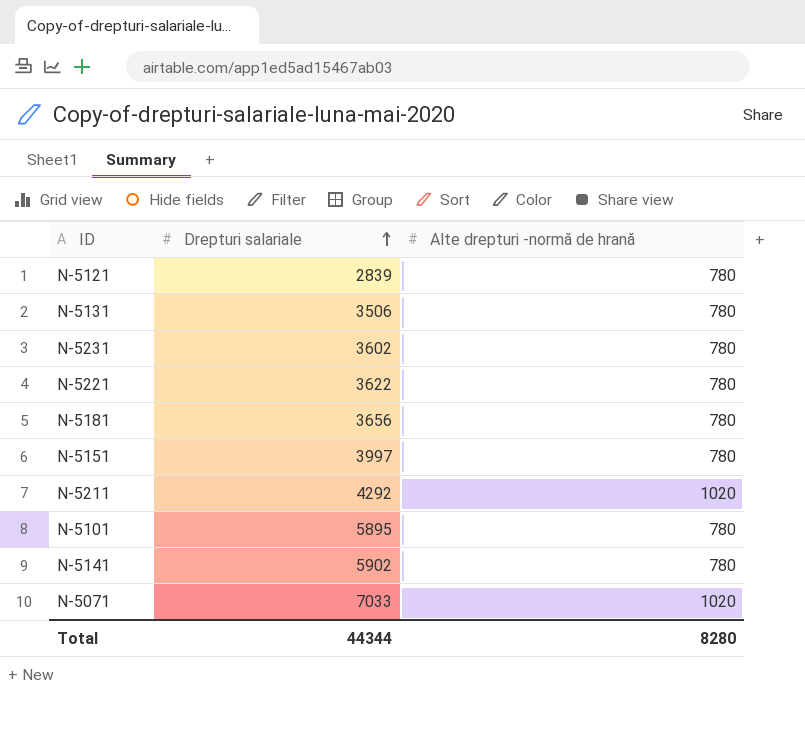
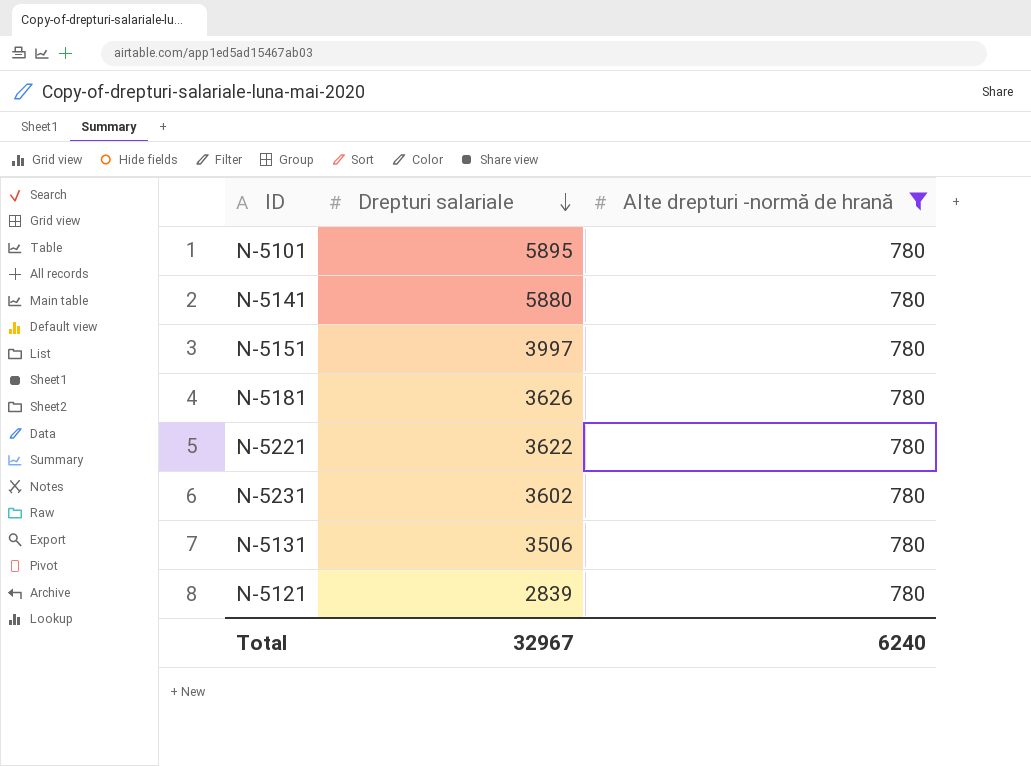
filter: none -> Alte drepturi -normă de hrană = 780
row order: Drepturi salariale ascending -> Drepturi salariale descending
N-5141 | Drepturi salariale: 5902 -> 5880
N-5181 | Drepturi salariale: 3656 -> 3626
Total | Drepturi salariale: 44344 -> 32967
Total | Alte drepturi -normă de hrană: 8280 -> 6240

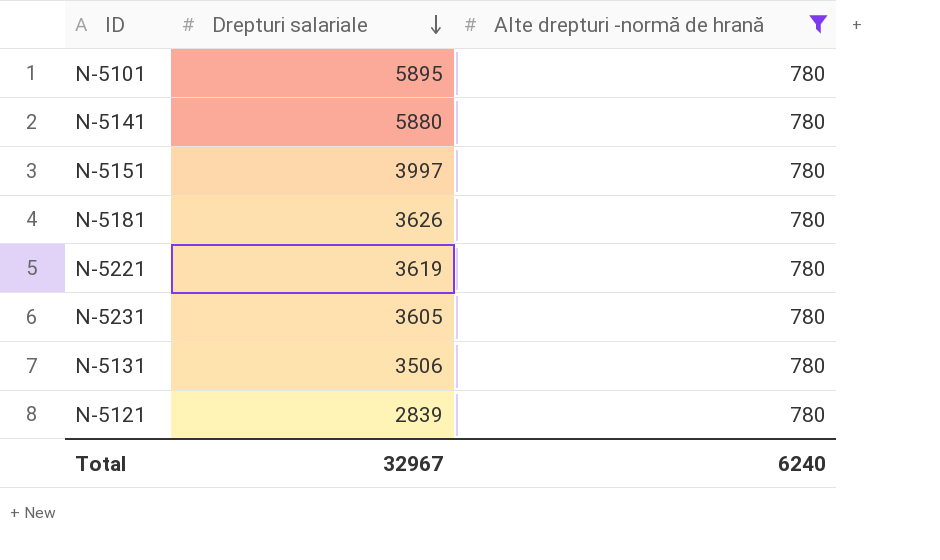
N-5221 | Drepturi salariale: 3622 -> 3619
N-5231 | Drepturi salariale: 3602 -> 3605

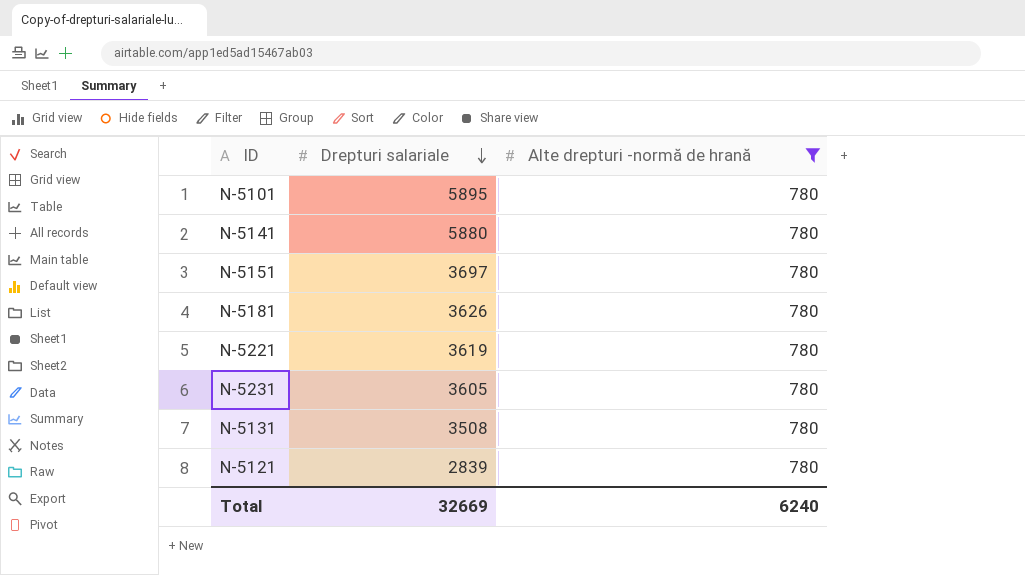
N-5151 | Drepturi salariale: 3997 -> 3697
N-5131 | Drepturi salariale: 3506 -> 3508
Total | Drepturi salariale: 32967 -> 32669

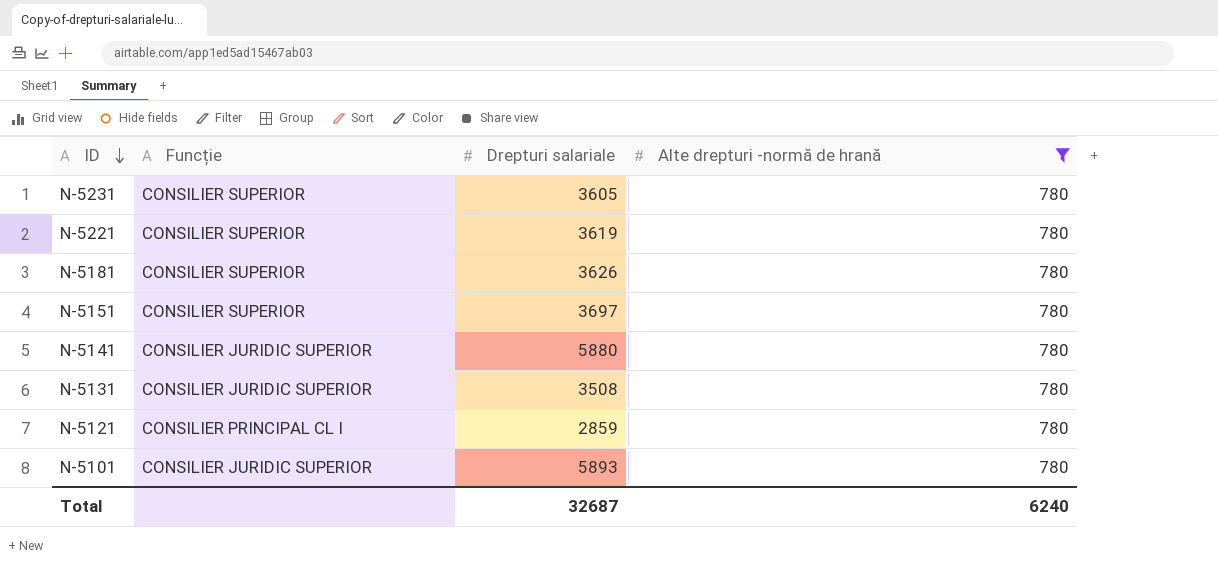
row order: Drepturi salariale descending -> ID descending
column Funcție | position: none -> 2
N-5121 | Drepturi salariale: 2839 -> 2859
N-5101 | Drepturi salariale: 5895 -> 5893
Total | Drepturi salariale: 32669 -> 32687

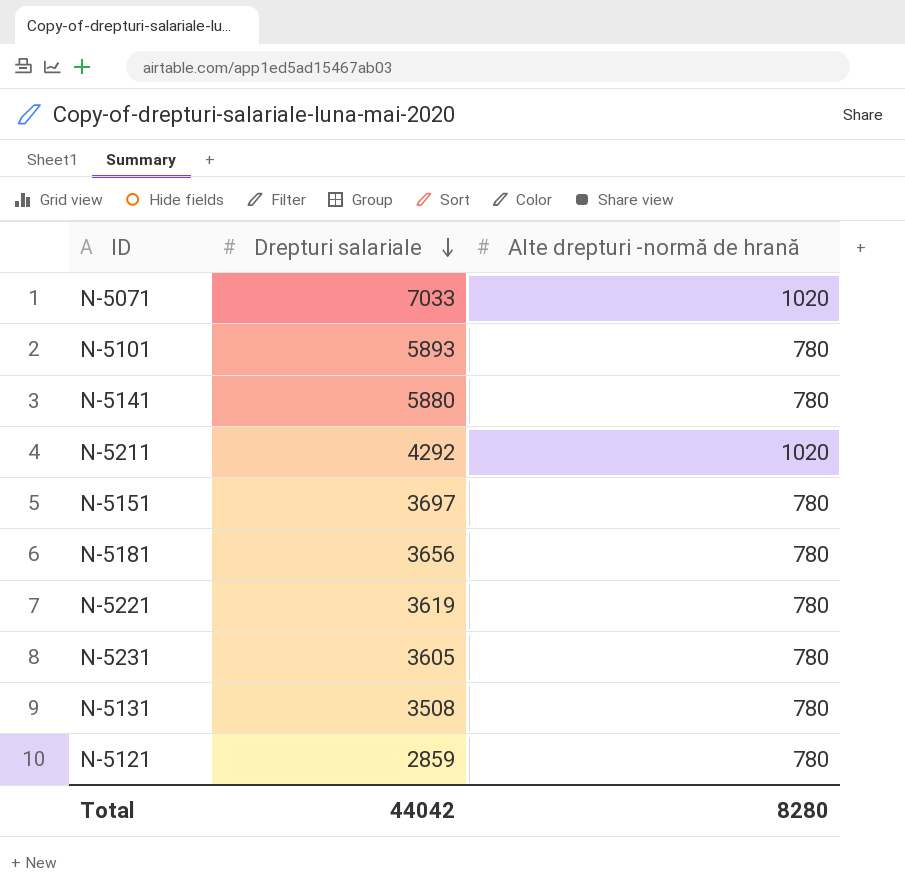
filter: Alte drepturi -normă de hrană = 780 -> none
row order: ID descending -> Drepturi salariale descending
column Funcție | position: 2 -> none
N-5181 | Drepturi salariale: 3626 -> 3656
Total | Drepturi salariale: 32687 -> 44042
Total | Alte drepturi -normă de hrană: 6240 -> 8280

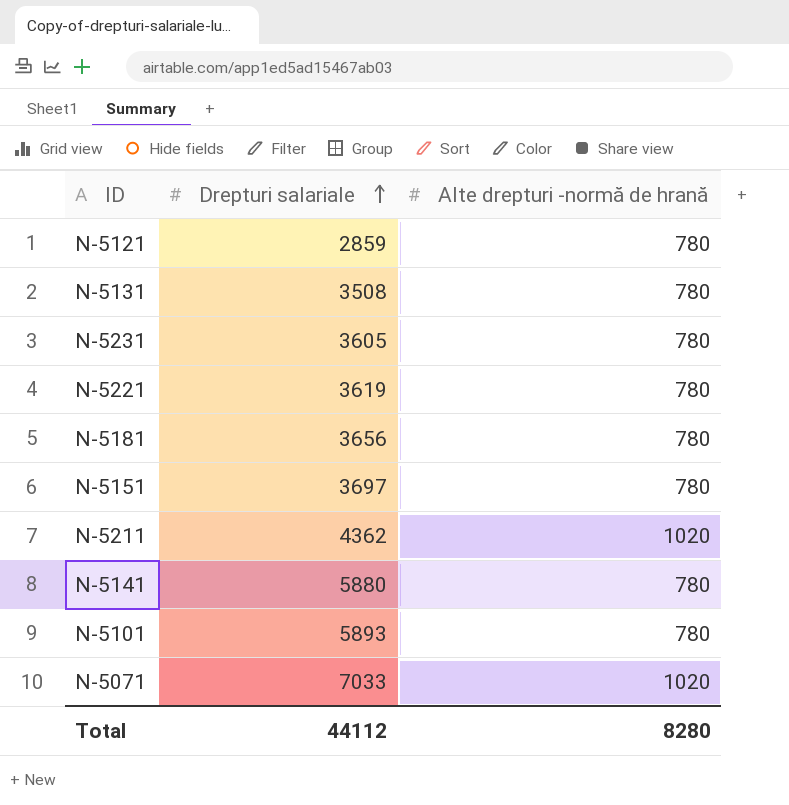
row order: Drepturi salariale descending -> Drepturi salariale ascending
N-5211 | Drepturi salariale: 4292 -> 4362
Total | Drepturi salariale: 44042 -> 44112

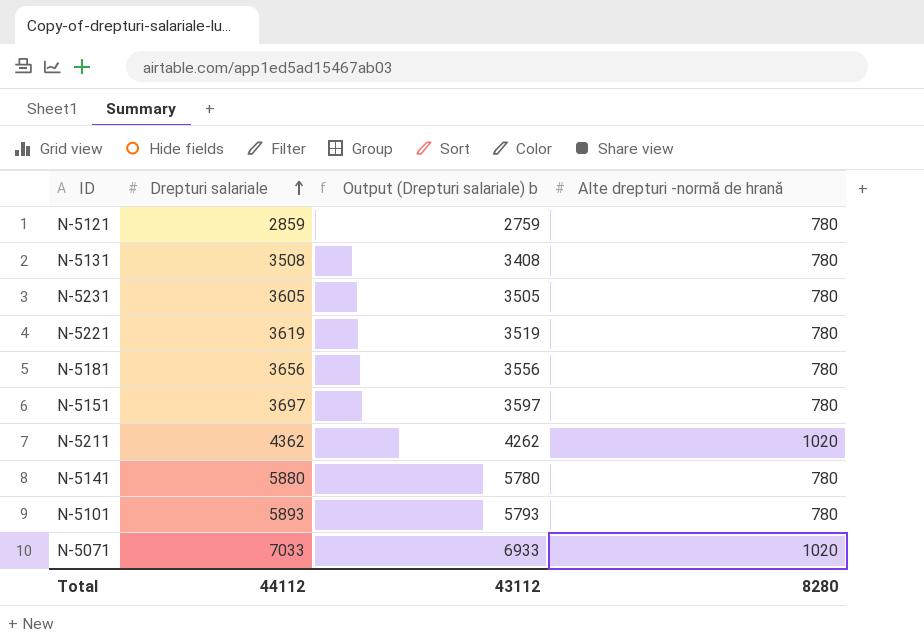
column Output (Drepturi salariale) b | formula: none -> [Drepturi salariale] - 100

